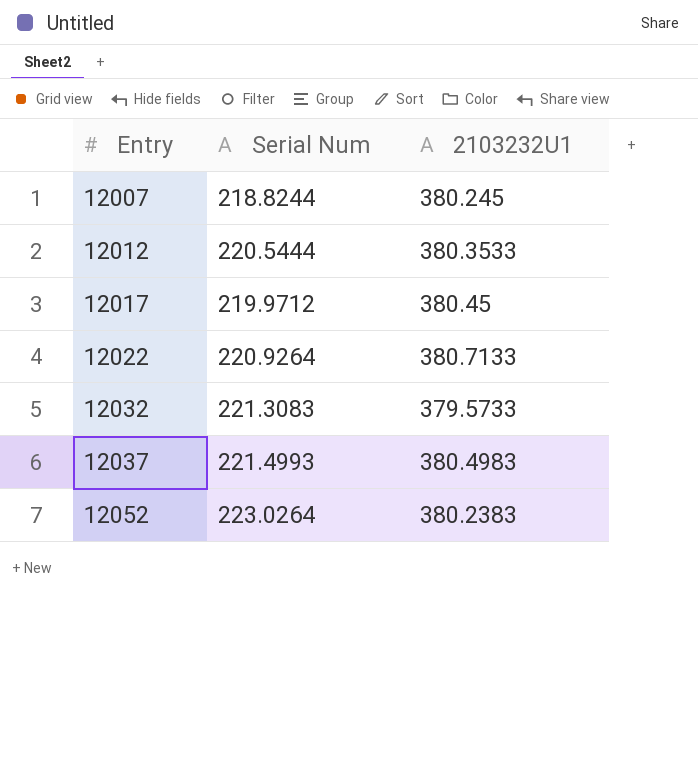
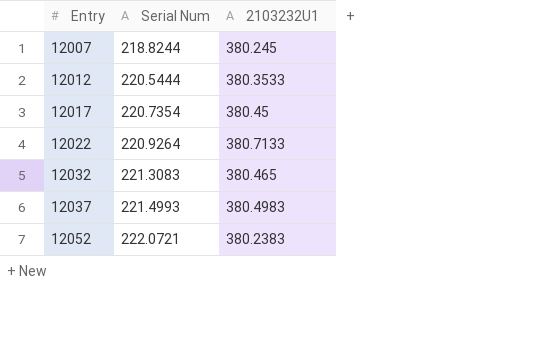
12017 | Serial Num: 219.9712 -> 220.7354
12032 | 2103232U1: 379.5733 -> 380.465
12052 | Serial Num: 223.0264 -> 222.0721

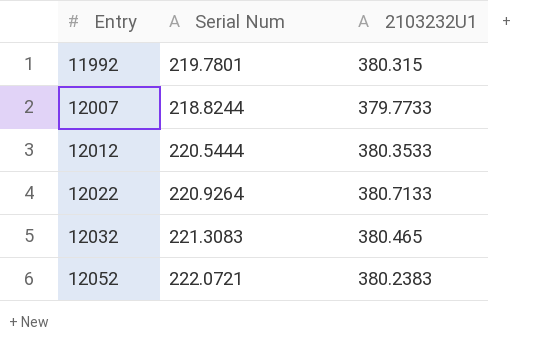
row 12017: 220.7354 | 380.45 -> none
row 12037: 221.4993 | 380.4983 -> none
row 11992: none -> 219.7801 | 380.315
12007 | 2103232U1: 380.245 -> 379.7733

